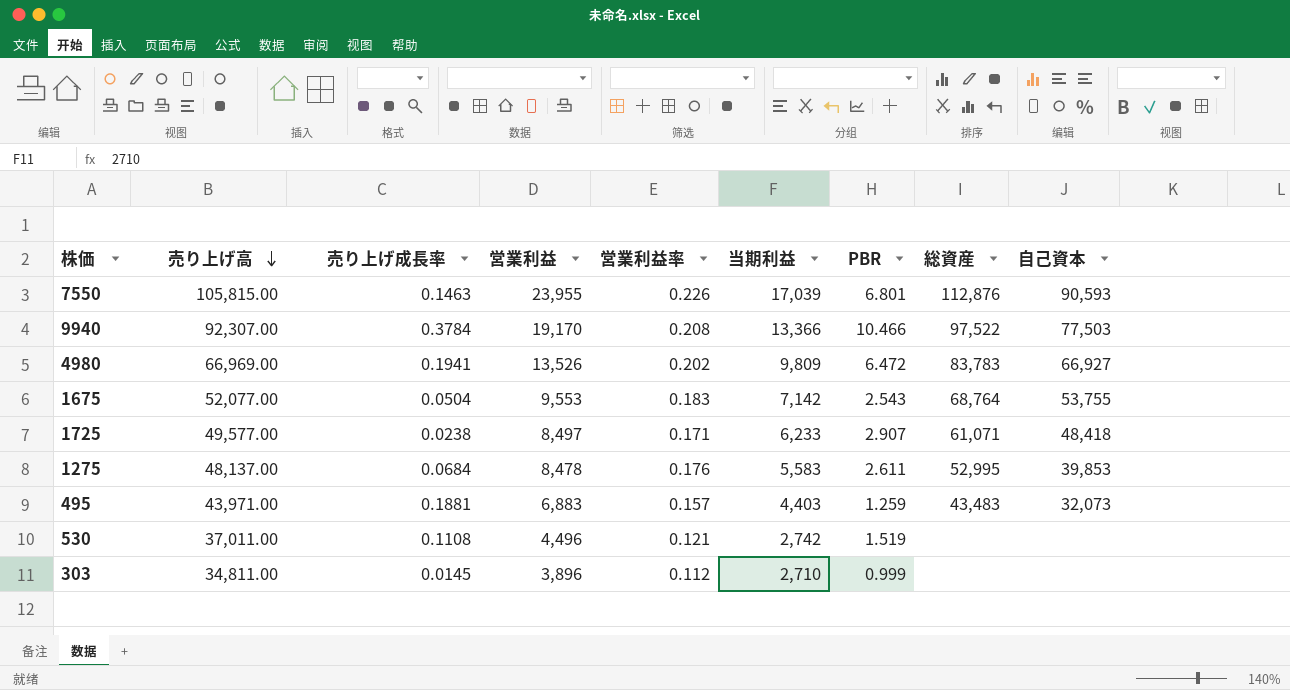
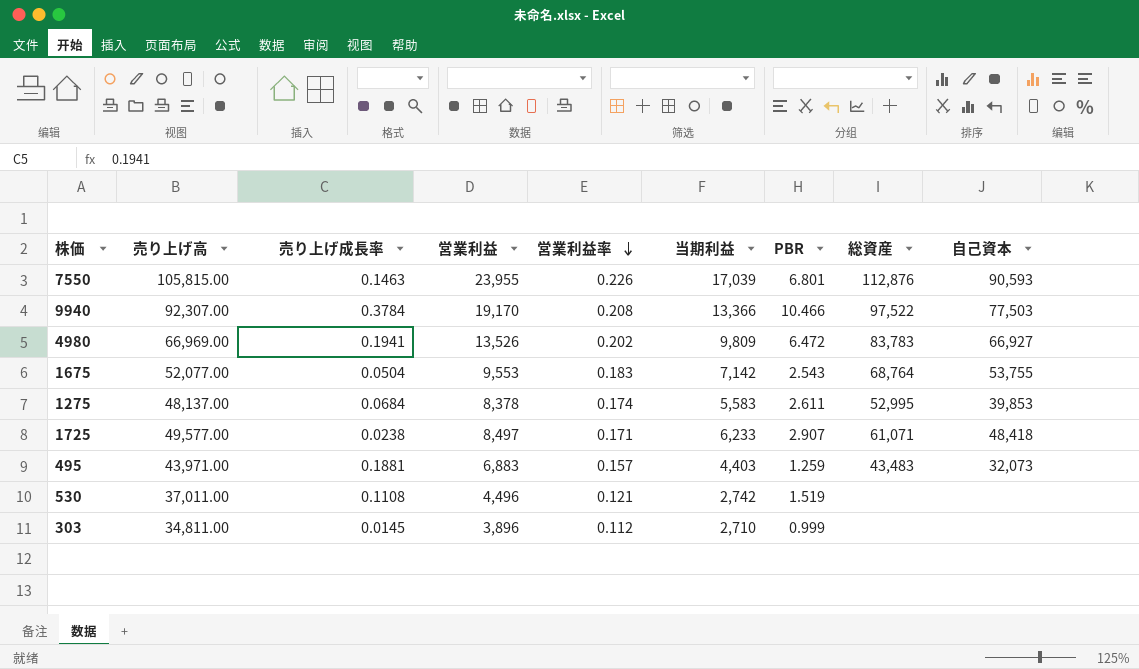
row order: 売り上げ高 descending -> 営業利益率 descending
1275 | 営業利益: 8,478 -> 8,378
1275 | 営業利益率: 0.176 -> 0.174

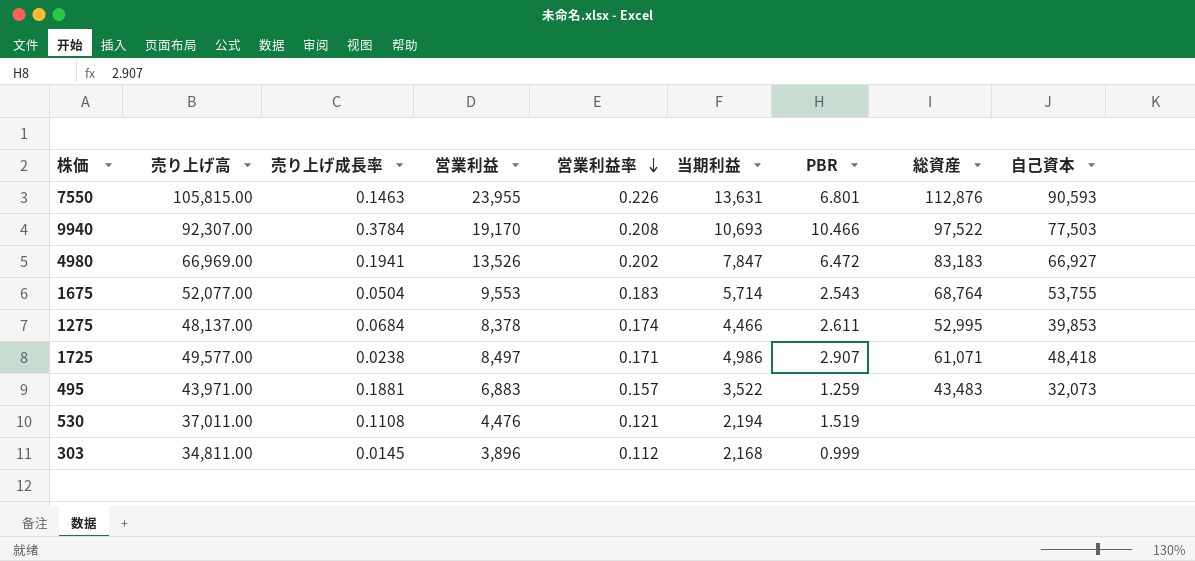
7550 | 当期利益: 17,039 -> 13,631
9940 | 当期利益: 13,366 -> 10,693
4980 | 当期利益: 9,809 -> 7,847
4980 | 総資産: 83,783 -> 83,183
1675 | 当期利益: 7,142 -> 5,714
1275 | 当期利益: 5,583 -> 4,466
1725 | 当期利益: 6,233 -> 4,986
495 | 当期利益: 4,403 -> 3,522
530 | 営業利益: 4,496 -> 4,476
530 | 当期利益: 2,742 -> 2,194
303 | 当期利益: 2,710 -> 2,168

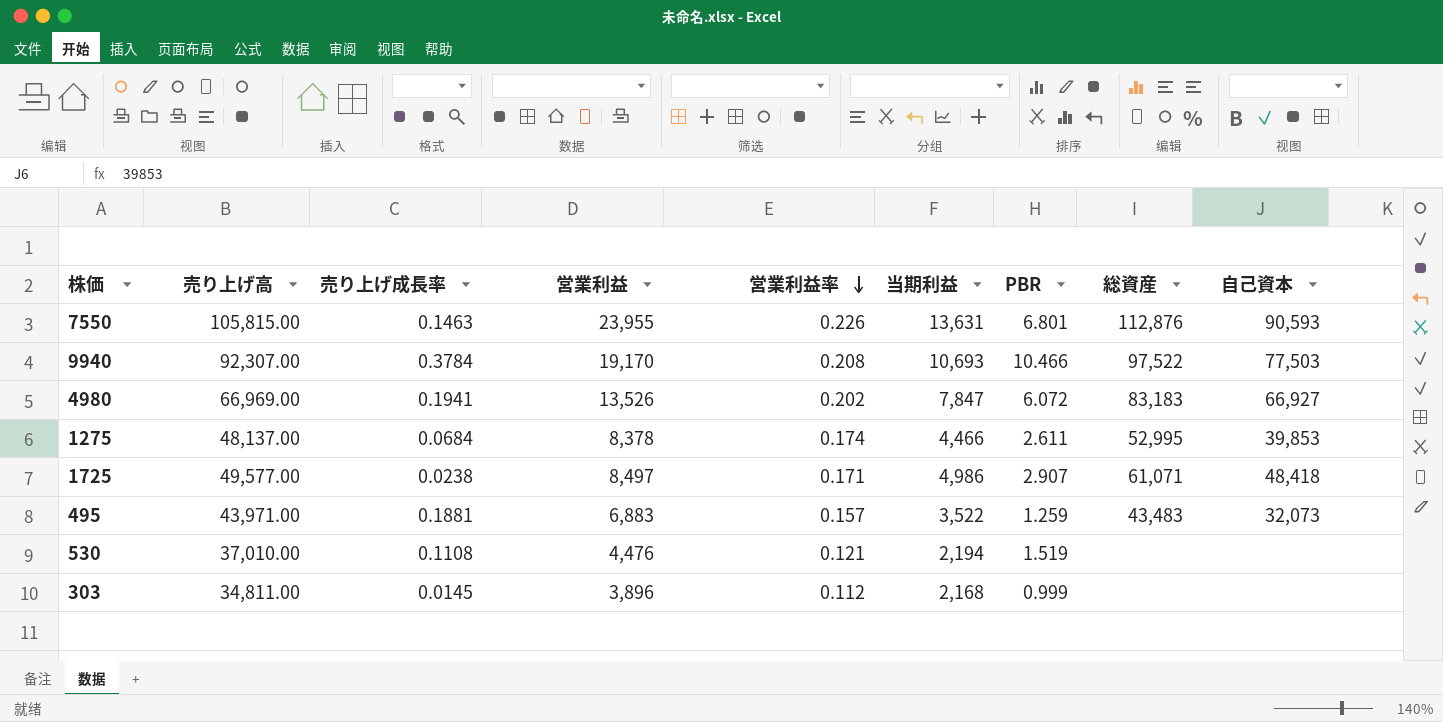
row 1675: 52,077.00 | 0.0504 | 9,553 | 0.183 | 5,714 | 2.543 | 68,764 | 53,755 -> none
4980 | PBR: 6.472 -> 6.072
530 | 売り上げ高: 37,011.00 -> 37,010.00

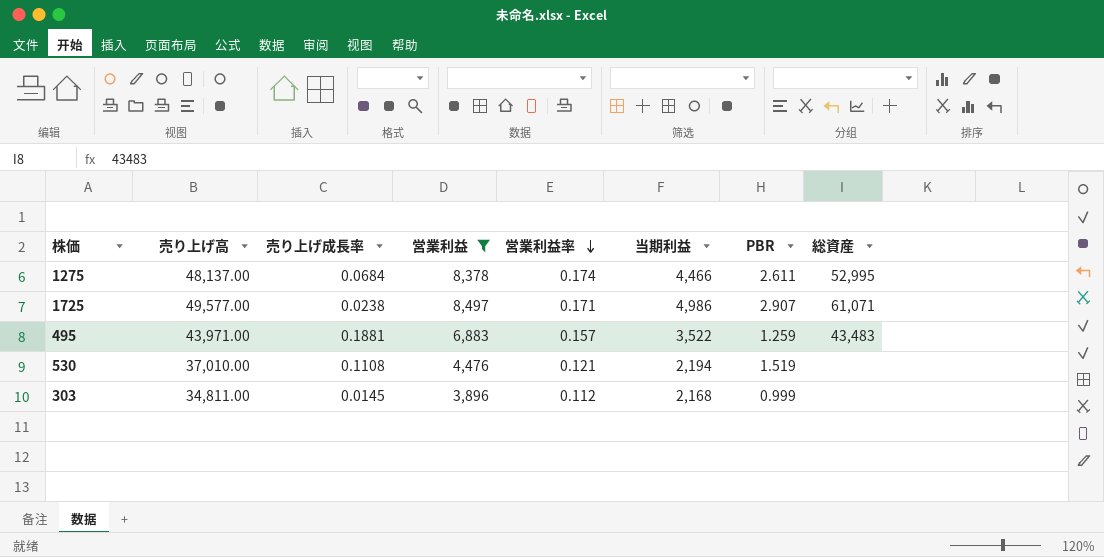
filter: none -> 営業利益 <= 8,497
column 自己資本 | position: 9 -> none

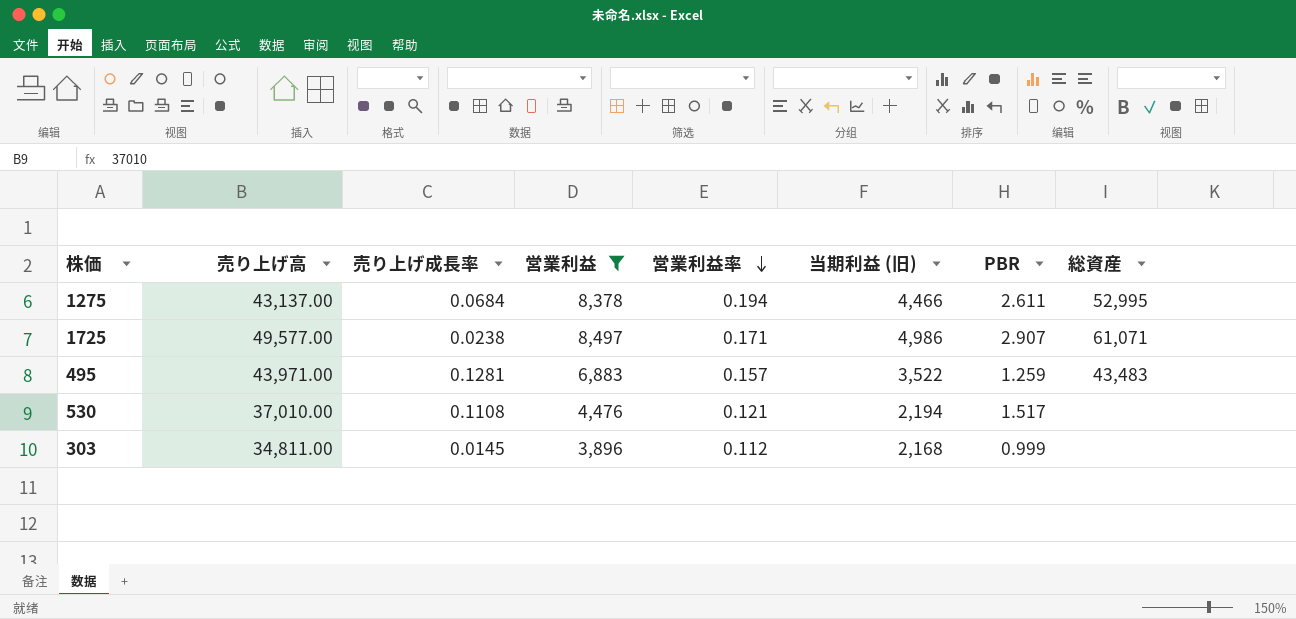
column name: 当期利益 -> 当期利益 (旧)
1275 | 売り上げ高: 48,137.00 -> 43,137.00
1275 | 営業利益率: 0.174 -> 0.194
495 | 売り上げ成長率: 0.1881 -> 0.1281
530 | PBR: 1.519 -> 1.517

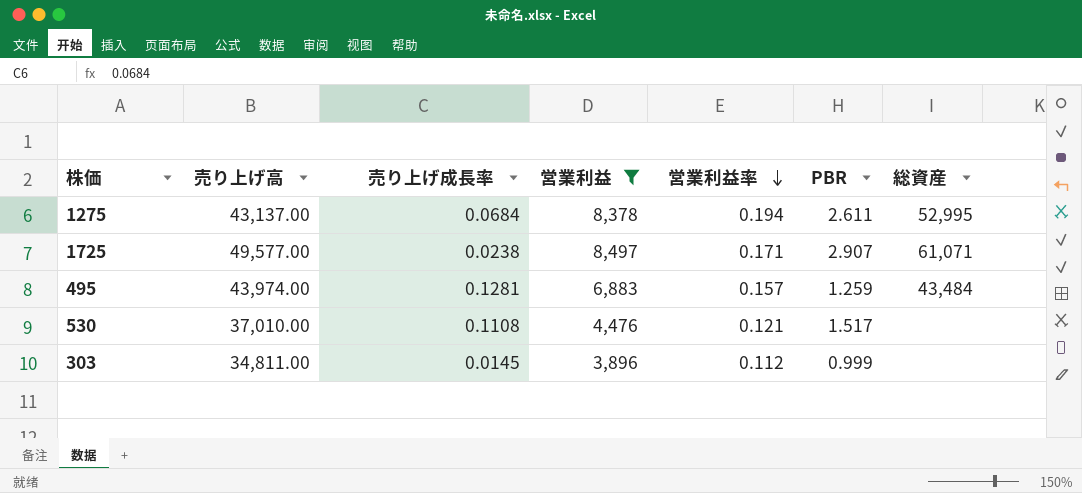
column 当期利益 (旧) | position: 6 -> none
495 | 売り上げ高: 43,971.00 -> 43,974.00
495 | 総資産: 43,483 -> 43,484

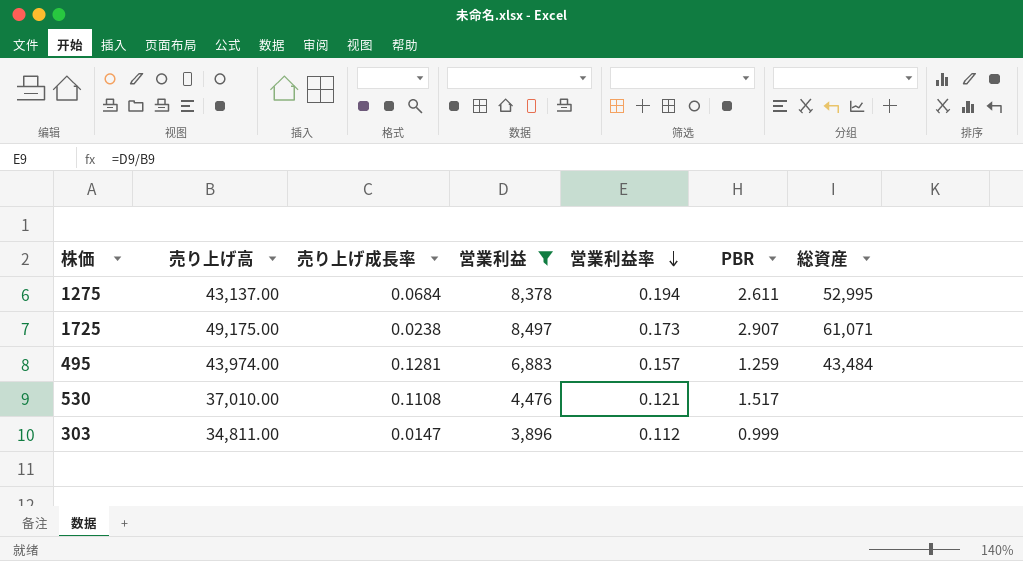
1725 | 売り上げ高: 49,577.00 -> 49,175.00
1725 | 営業利益率: 0.171 -> 0.173
303 | 売り上げ成長率: 0.0145 -> 0.0147

